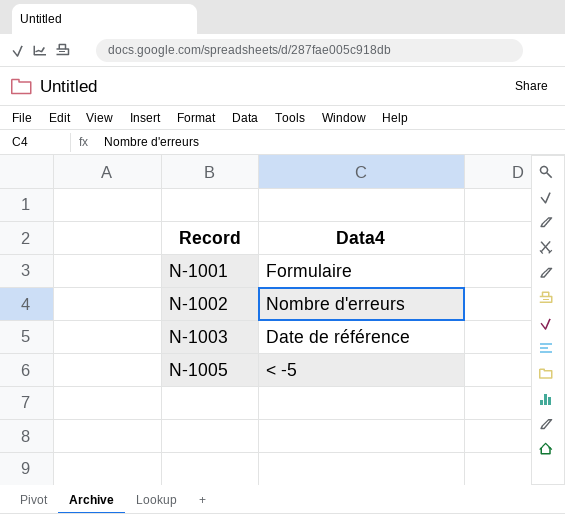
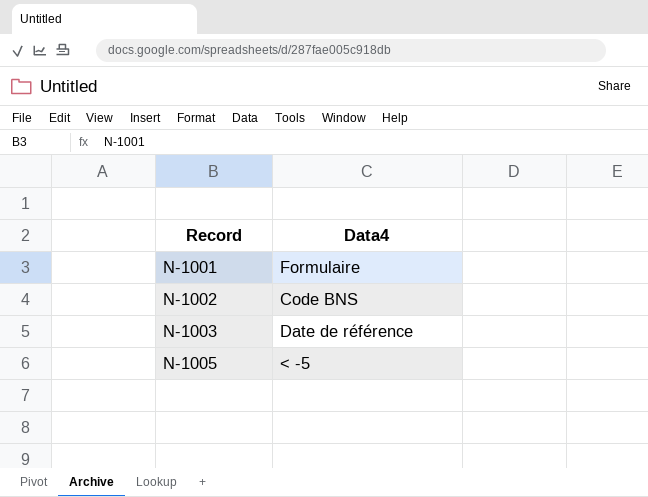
N-1002 | Data4: Nombre d'erreurs -> Code BNS

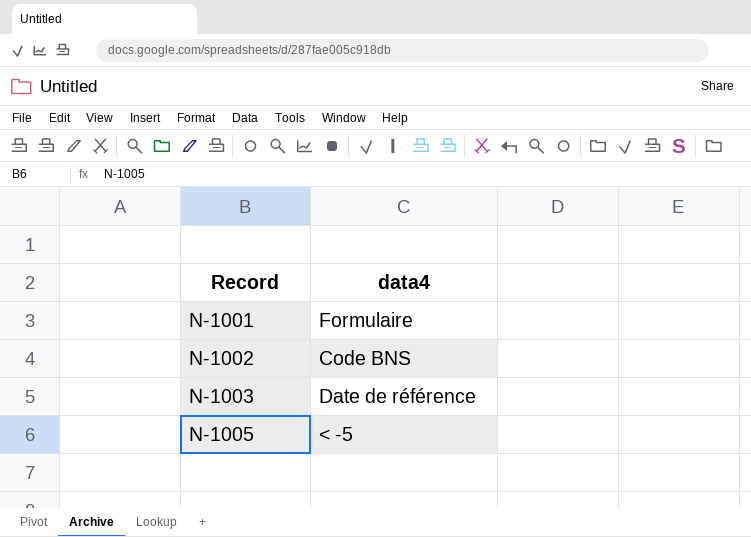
column name: Data4 -> data4

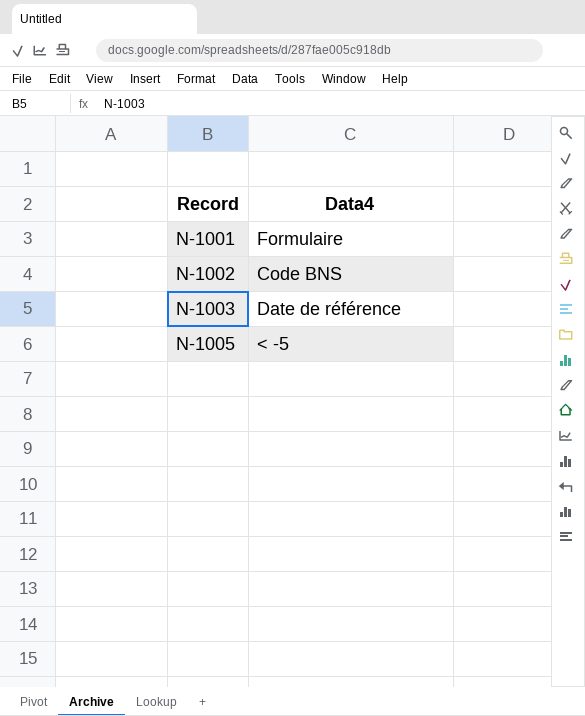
column name: data4 -> Data4

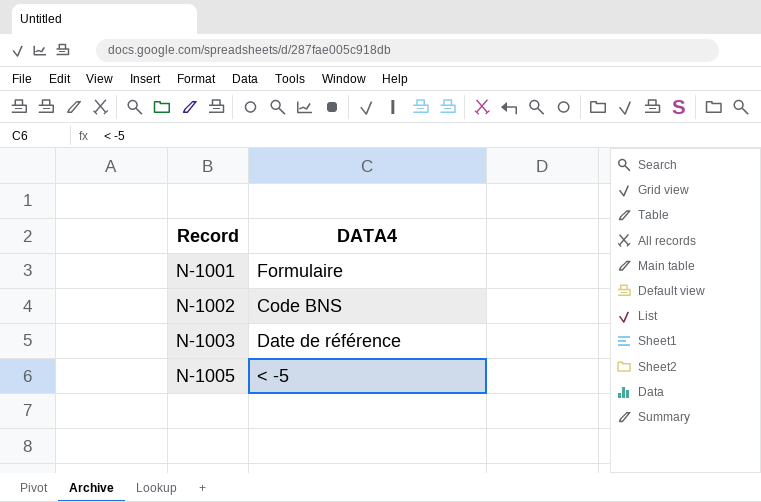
column name: Data4 -> DATA4

